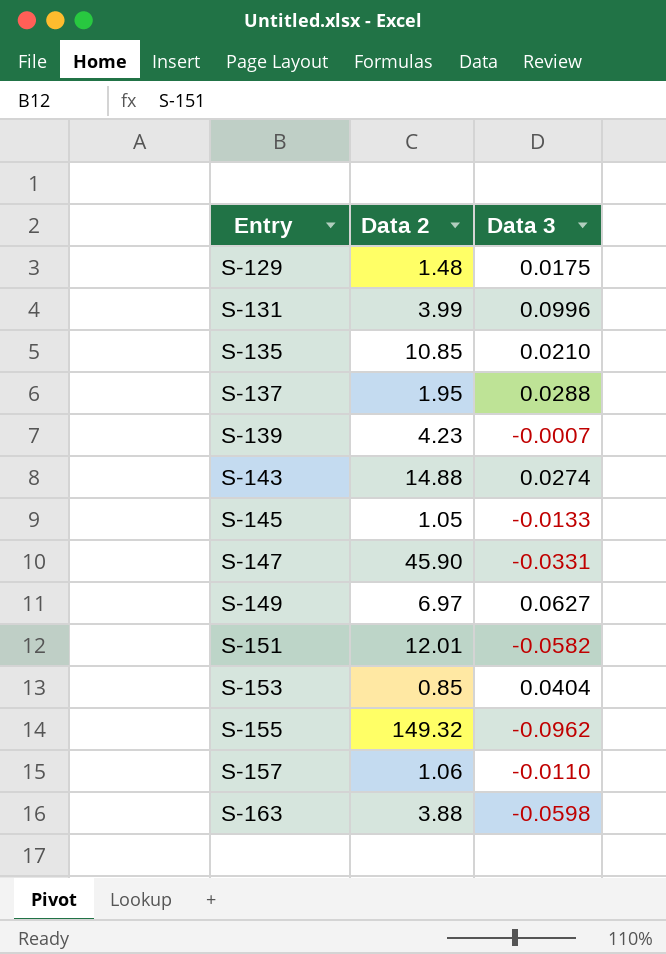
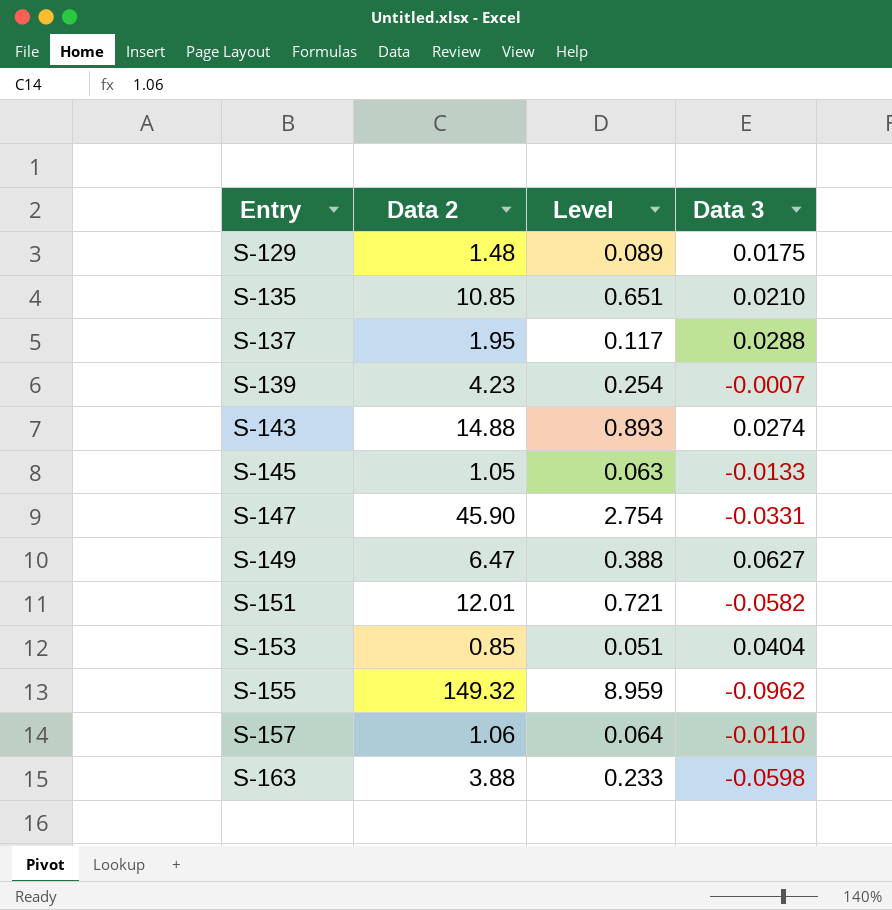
column Level | formula: none -> [Data 2] * 0.06
row S-131: 3.99 | 0.0996 -> none
S-149 | Data 2: 6.97 -> 6.47

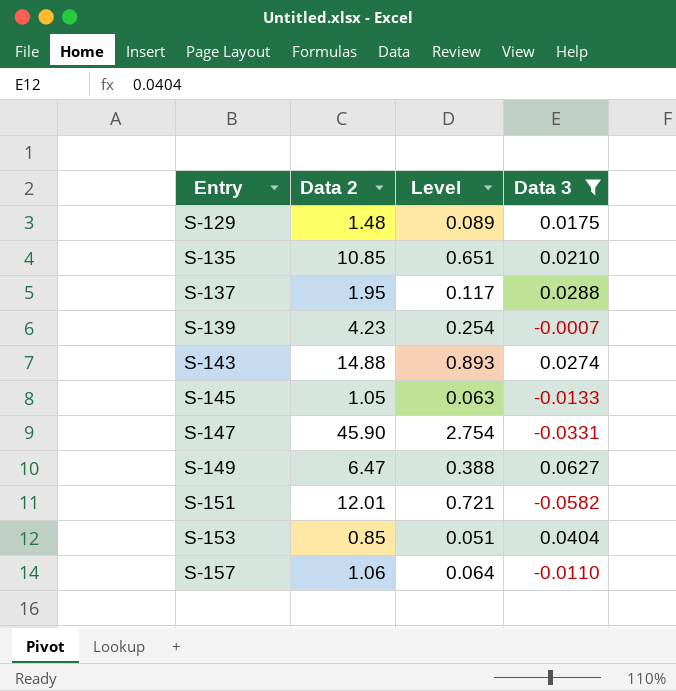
filter: none -> Data 3 >= -0.0582

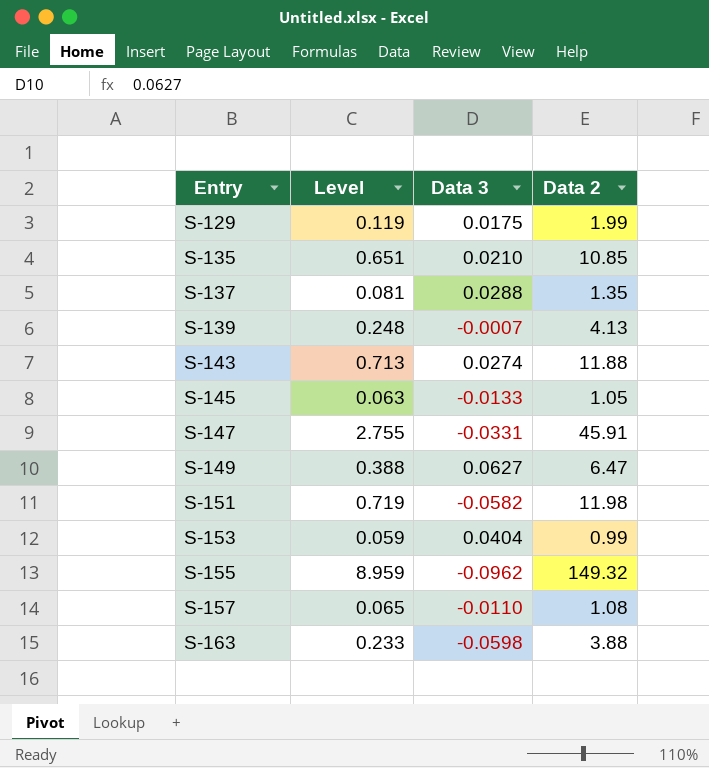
filter: Data 3 >= -0.0582 -> none
column Data 2 | position: 2 -> 4
S-129 | Level: 0.089 -> 0.119
S-129 | Data 2: 1.48 -> 1.99
S-137 | Level: 0.117 -> 0.081
S-137 | Data 2: 1.95 -> 1.35
S-139 | Level: 0.254 -> 0.248
S-139 | Data 2: 4.23 -> 4.13
S-143 | Level: 0.893 -> 0.713
S-143 | Data 2: 14.88 -> 11.88
S-147 | Level: 2.754 -> 2.755
S-147 | Data 2: 45.90 -> 45.91
S-151 | Level: 0.721 -> 0.719
S-151 | Data 2: 12.01 -> 11.98
S-153 | Level: 0.051 -> 0.059
S-153 | Data 2: 0.85 -> 0.99
S-157 | Level: 0.064 -> 0.065
S-157 | Data 2: 1.06 -> 1.08

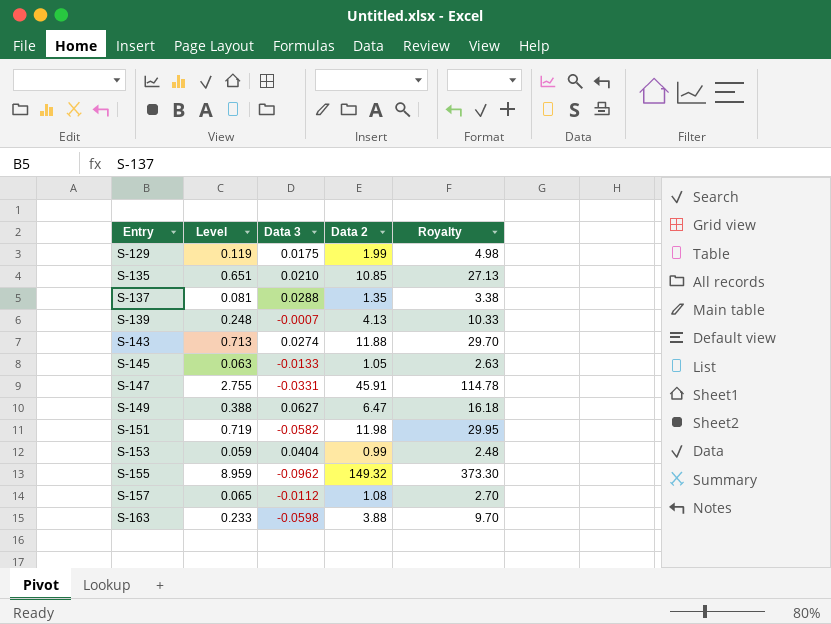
column Royalty | formula: none -> [Data 2] * 2.5
S-157 | Data 3: -0.0110 -> -0.0112

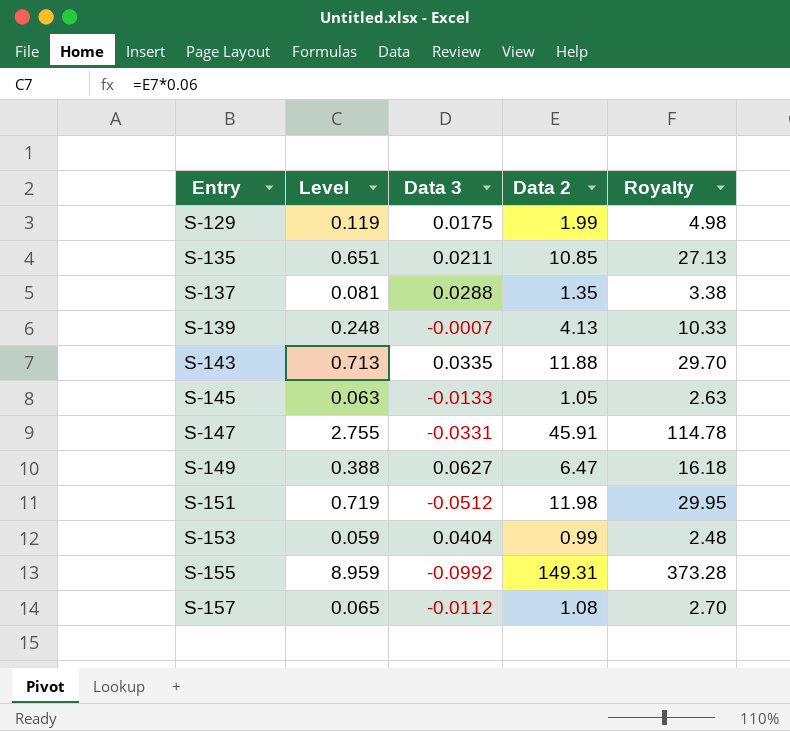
row S-163: 0.233 | -0.0598 | 3.88 | 9.70 -> none
S-135 | Data 3: 0.0210 -> 0.0211
S-143 | Data 3: 0.0274 -> 0.0335
S-151 | Data 3: -0.0582 -> -0.0512
S-155 | Data 3: -0.0962 -> -0.0992
S-155 | Data 2: 149.32 -> 149.31
S-155 | Royalty: 373.30 -> 373.28

